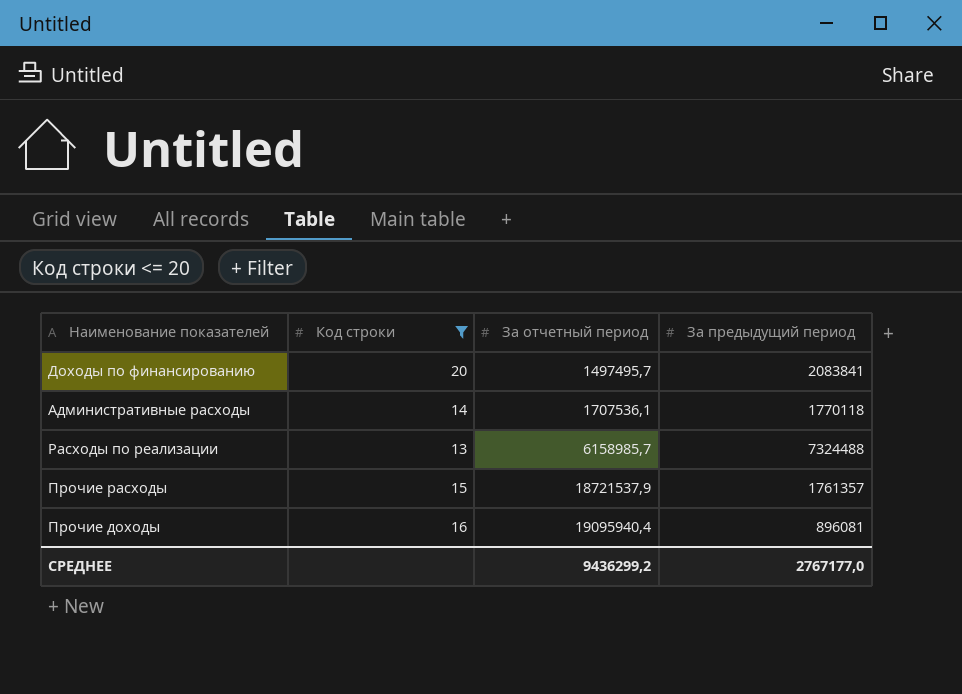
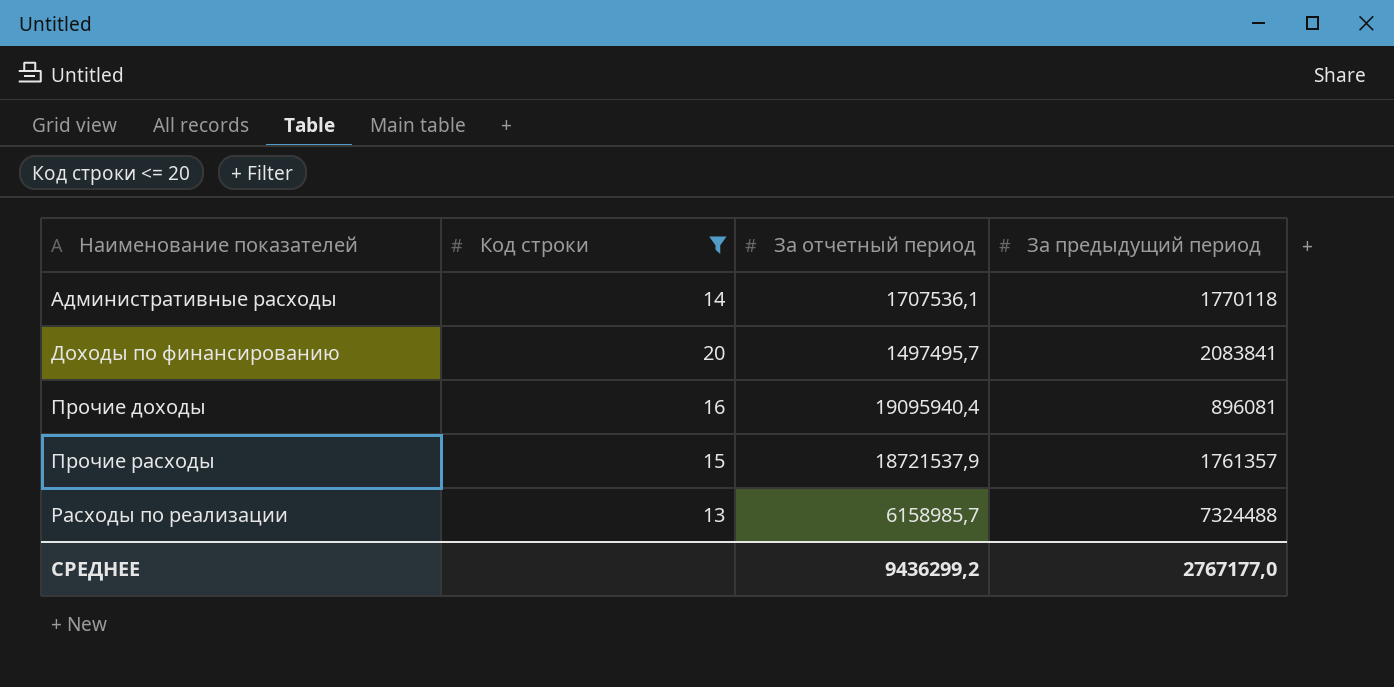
row order: За отчетный период ascending -> Наименование показателей ascending

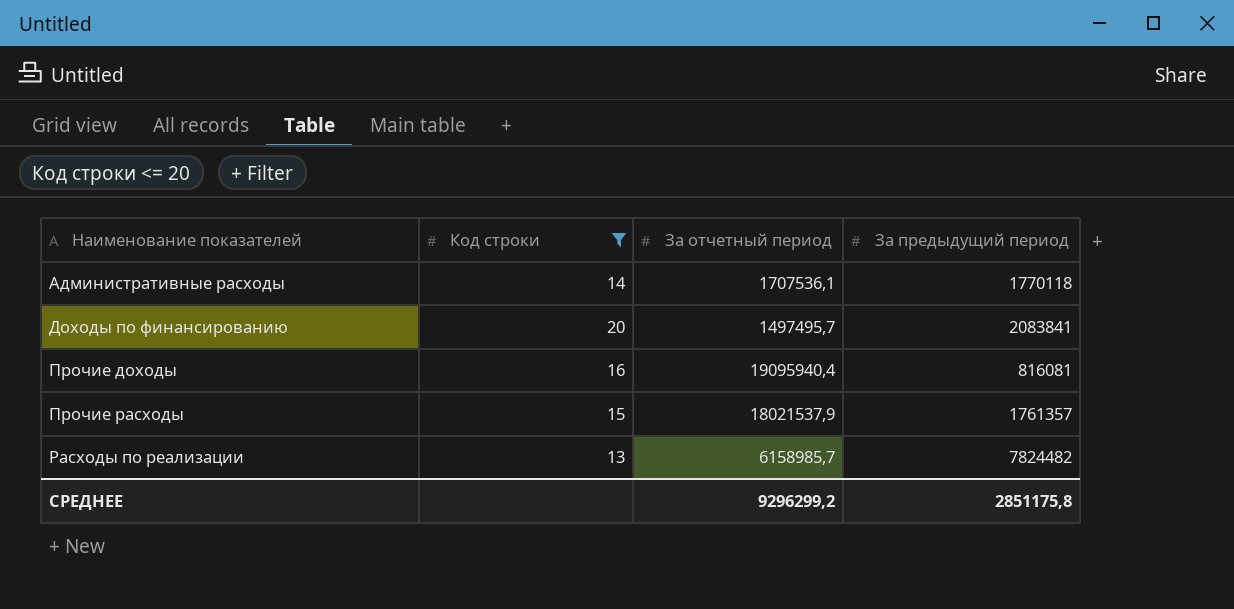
Прочие доходы | За предыдущий период: 896081 -> 816081
Прочие расходы | За отчетный период: 18721537,9 -> 18021537,9
Расходы по реализации | За предыдущий период: 7324488 -> 7824482
СРЕДНЕЕ | За отчетный период: 9436299,2 -> 9296299,2
СРЕДНЕЕ | За предыдущий период: 2767177,0 -> 2851175,8

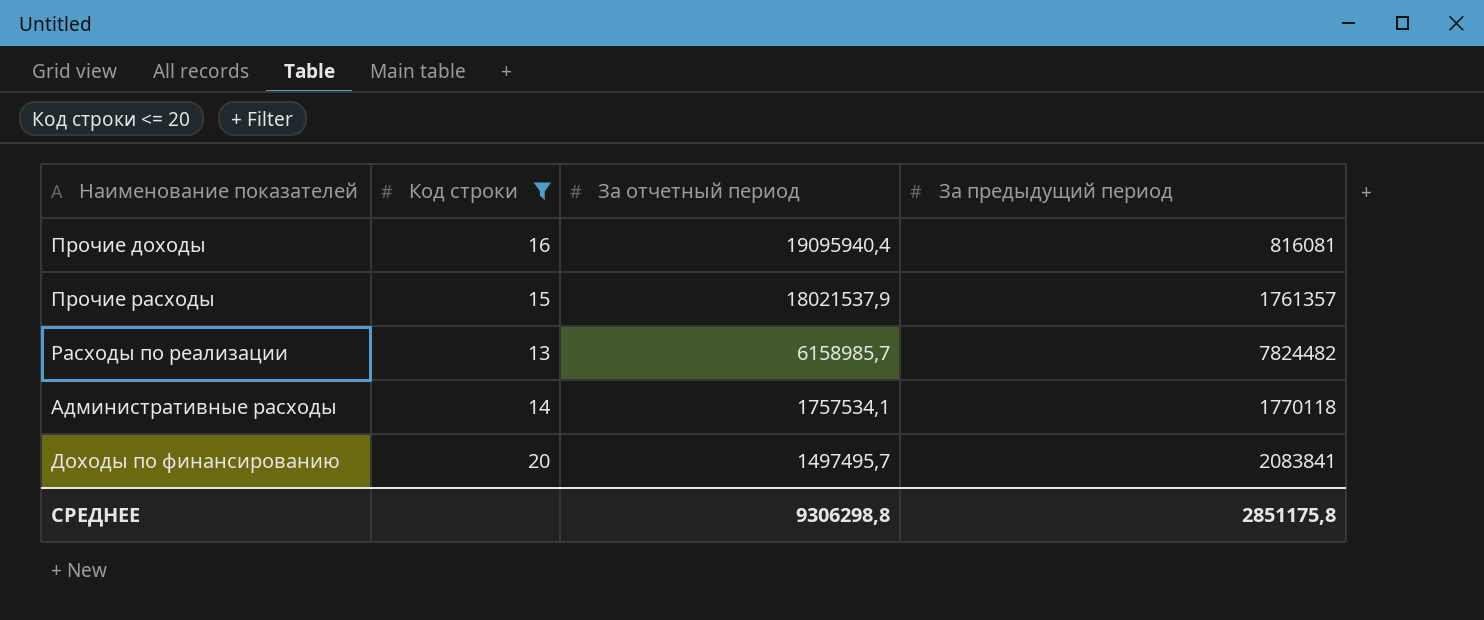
row order: Наименование показателей ascending -> За отчетный период descending
Административные расходы | За отчетный период: 1707536,1 -> 1757534,1
СРЕДНЕЕ | За отчетный период: 9296299,2 -> 9306298,8

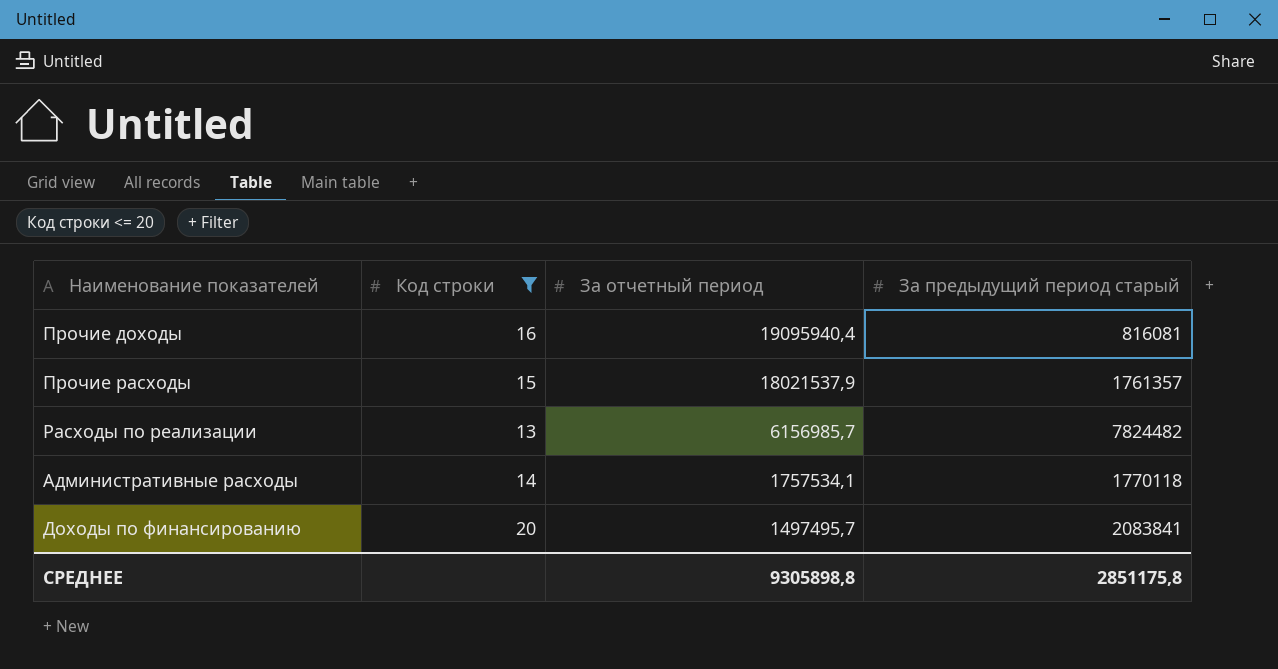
column name: За предыдущий период -> За предыдущий период старый
Расходы по реализации | За отчетный период: 6158985,7 -> 6156985,7
СРЕДНЕЕ | За отчетный период: 9306298,8 -> 9305898,8

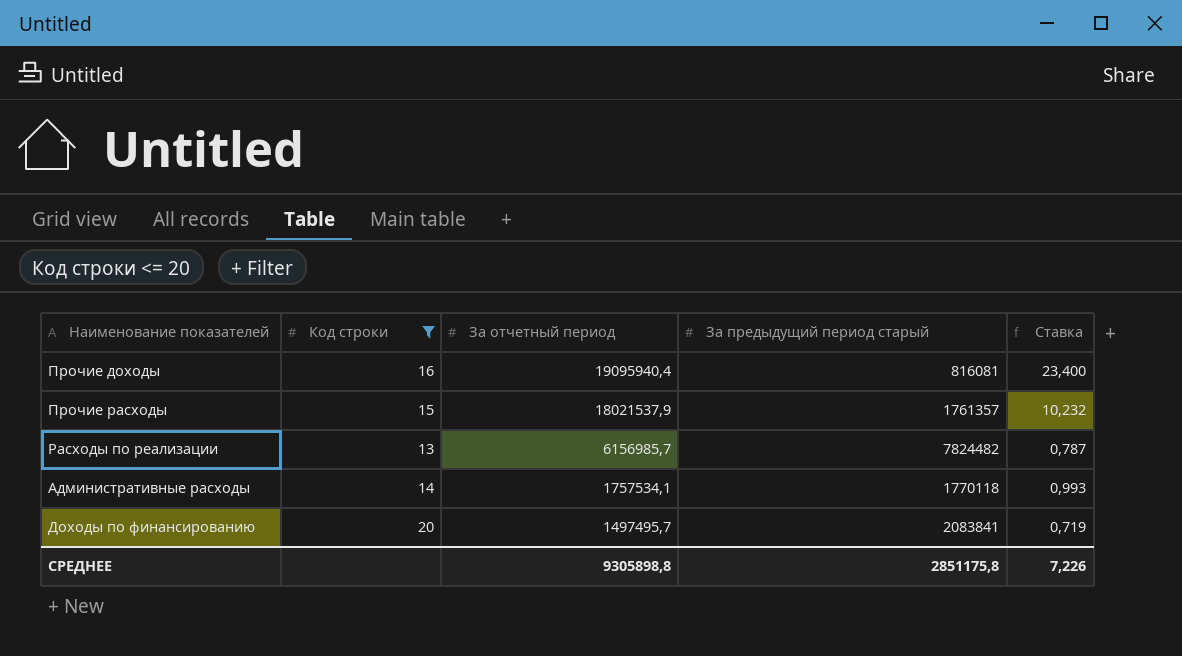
column Ставка | formula: none -> [За отчетный период] / [За предыдущий период старый]

